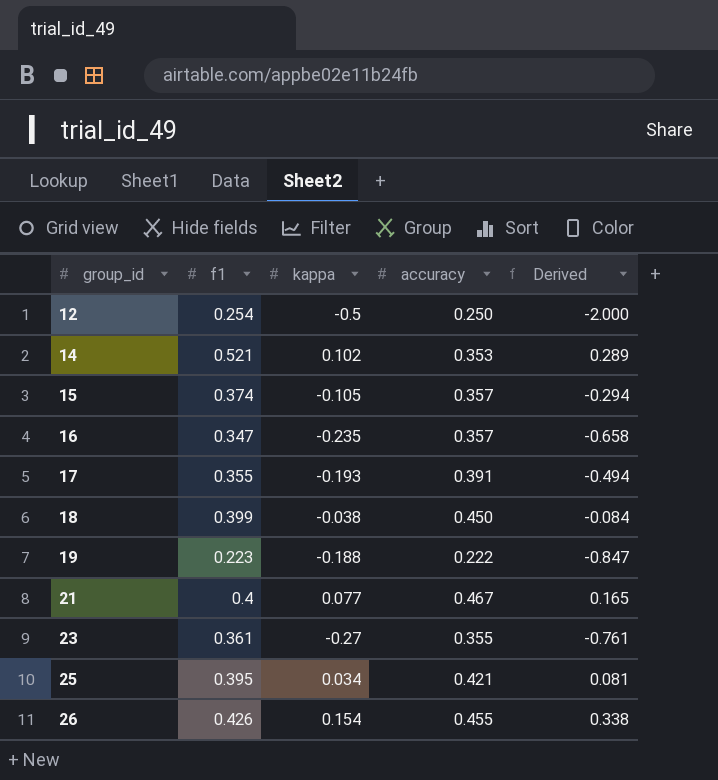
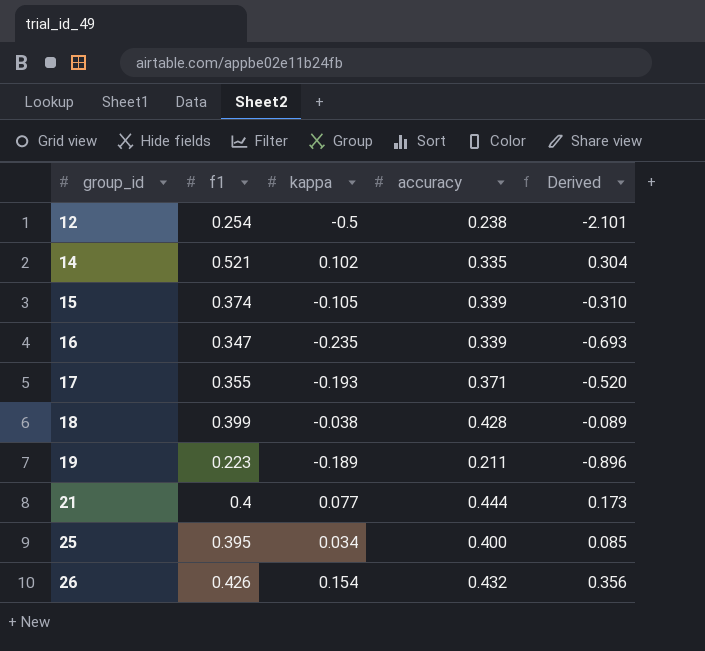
row 23: 0.361 | -0.27 | 0.355 | -0.761 -> none
12 | accuracy: 0.250 -> 0.238
12 | Derived: -2.000 -> -2.101
14 | accuracy: 0.353 -> 0.335
14 | Derived: 0.289 -> 0.304
15 | accuracy: 0.357 -> 0.339
15 | Derived: -0.294 -> -0.310
16 | accuracy: 0.357 -> 0.339
16 | Derived: -0.658 -> -0.693
17 | accuracy: 0.391 -> 0.371
17 | Derived: -0.494 -> -0.520
18 | accuracy: 0.450 -> 0.428
18 | Derived: -0.084 -> -0.089
19 | kappa: -0.188 -> -0.189
19 | accuracy: 0.222 -> 0.211
19 | Derived: -0.847 -> -0.896
21 | accuracy: 0.467 -> 0.444
21 | Derived: 0.165 -> 0.173
25 | accuracy: 0.421 -> 0.400
25 | Derived: 0.081 -> 0.085
26 | accuracy: 0.455 -> 0.432
26 | Derived: 0.338 -> 0.356

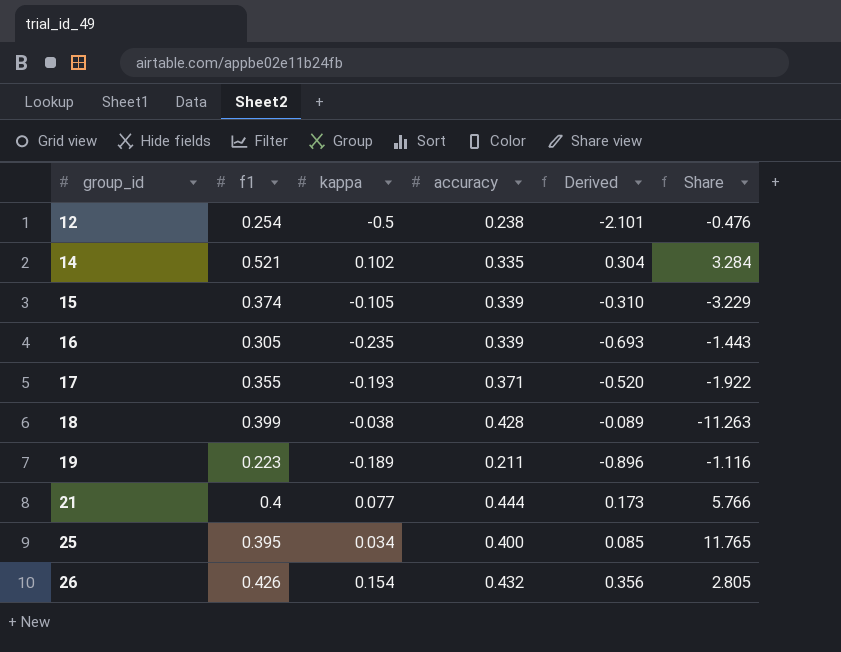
column Share | formula: none -> [accuracy] / [kappa]
16 | f1: 0.347 -> 0.305

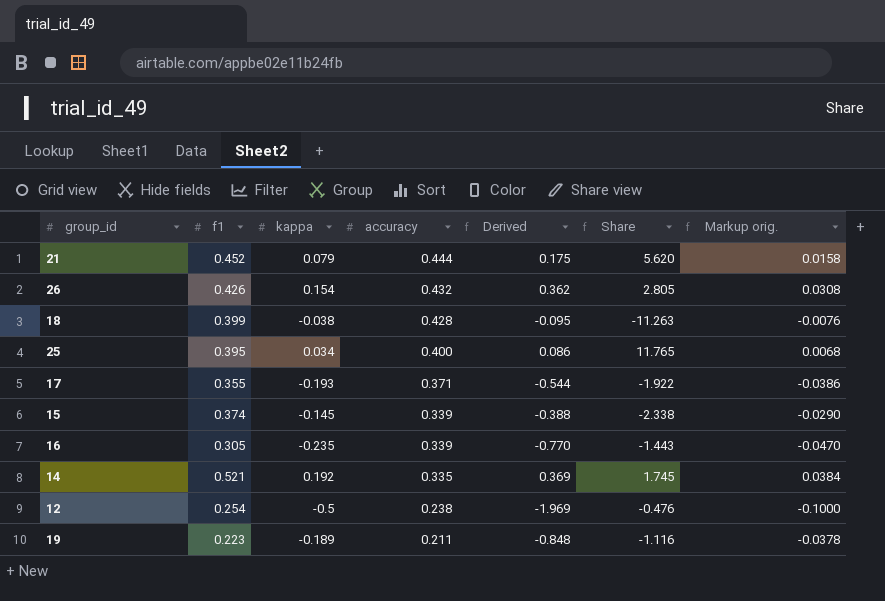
row order: group_id ascending -> accuracy descending
column Derived | formula: [kappa] / [accuracy] -> [kappa] / [f1]
column Markup orig. | formula: none -> [kappa] * 0.2
21 | f1: 0.4 -> 0.452
21 | kappa: 0.077 -> 0.079
21 | Share: 5.766 -> 5.620
15 | kappa: -0.105 -> -0.145
15 | Share: -3.229 -> -2.338
14 | kappa: 0.102 -> 0.192
14 | Share: 3.284 -> 1.745

